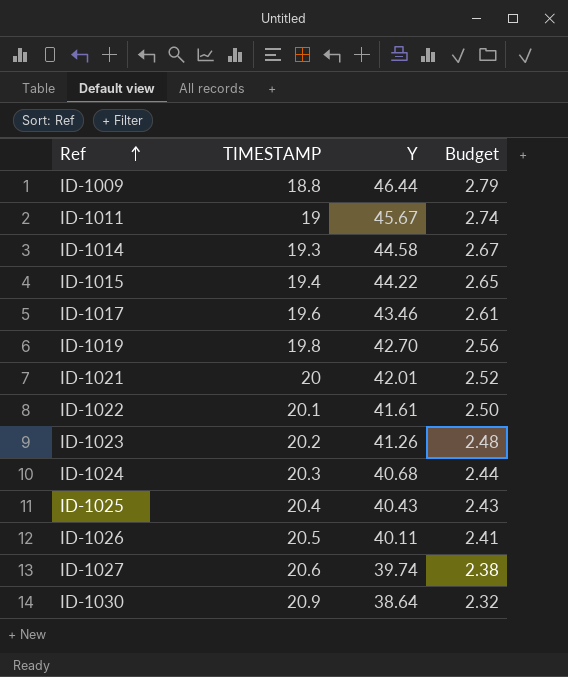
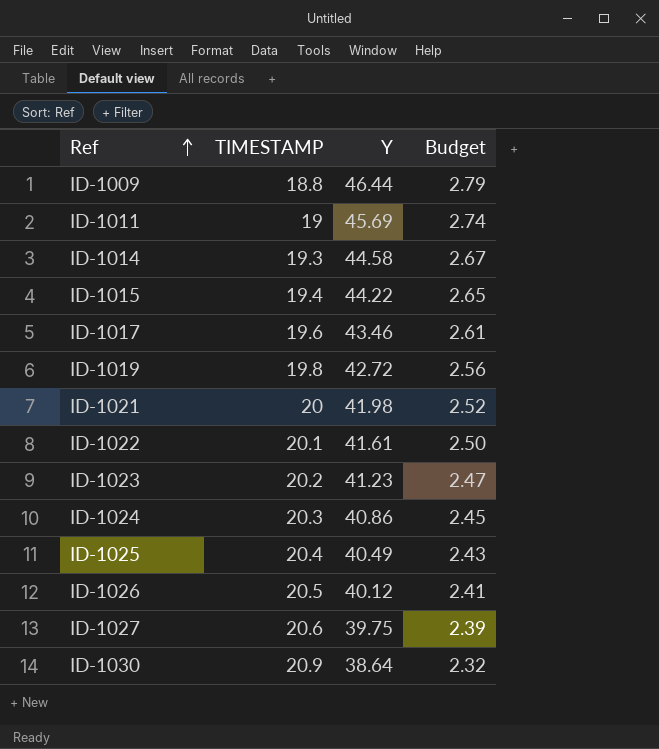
ID-1011 | Y: 45.67 -> 45.69
ID-1019 | Y: 42.70 -> 42.72
ID-1021 | Y: 42.01 -> 41.98
ID-1023 | Y: 41.26 -> 41.23
ID-1023 | Budget: 2.48 -> 2.47
ID-1024 | Y: 40.68 -> 40.86
ID-1024 | Budget: 2.44 -> 2.45
ID-1025 | Y: 40.43 -> 40.49
ID-1026 | Y: 40.11 -> 40.12
ID-1027 | Y: 39.74 -> 39.75
ID-1027 | Budget: 2.38 -> 2.39

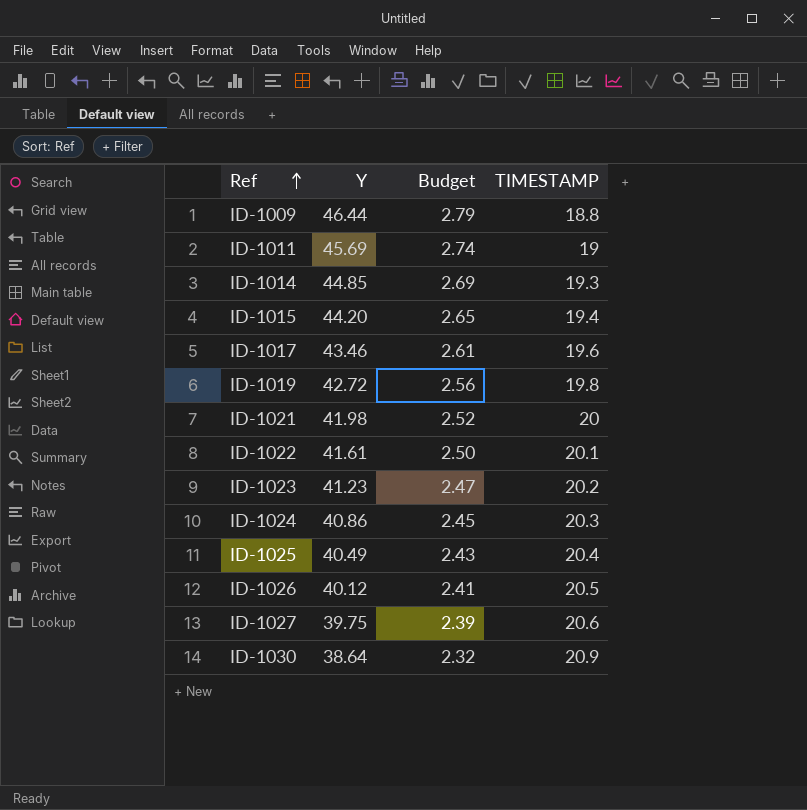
column TIMESTAMP | position: 2 -> 4
ID-1014 | Y: 44.58 -> 44.85
ID-1014 | Budget: 2.67 -> 2.69
ID-1015 | Y: 44.22 -> 44.20

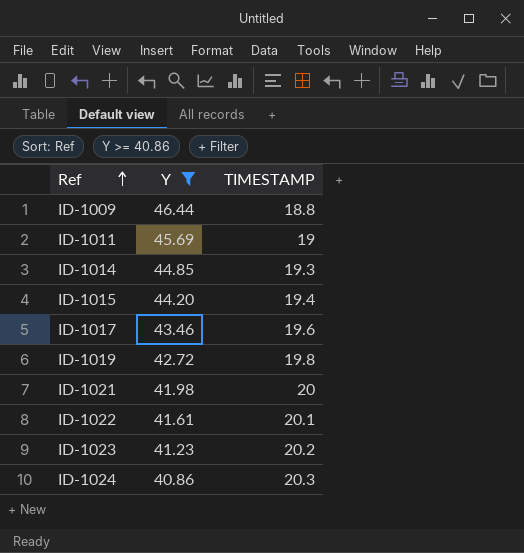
filter: none -> Y >= 40.86
column Budget | formula: [Y] * 0.06 -> none

